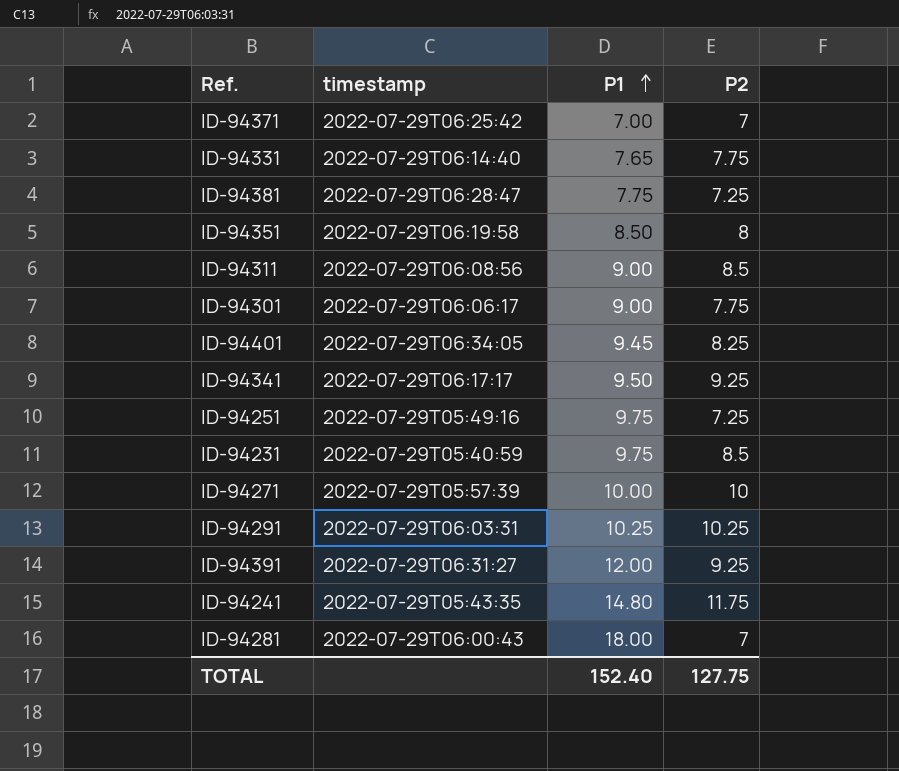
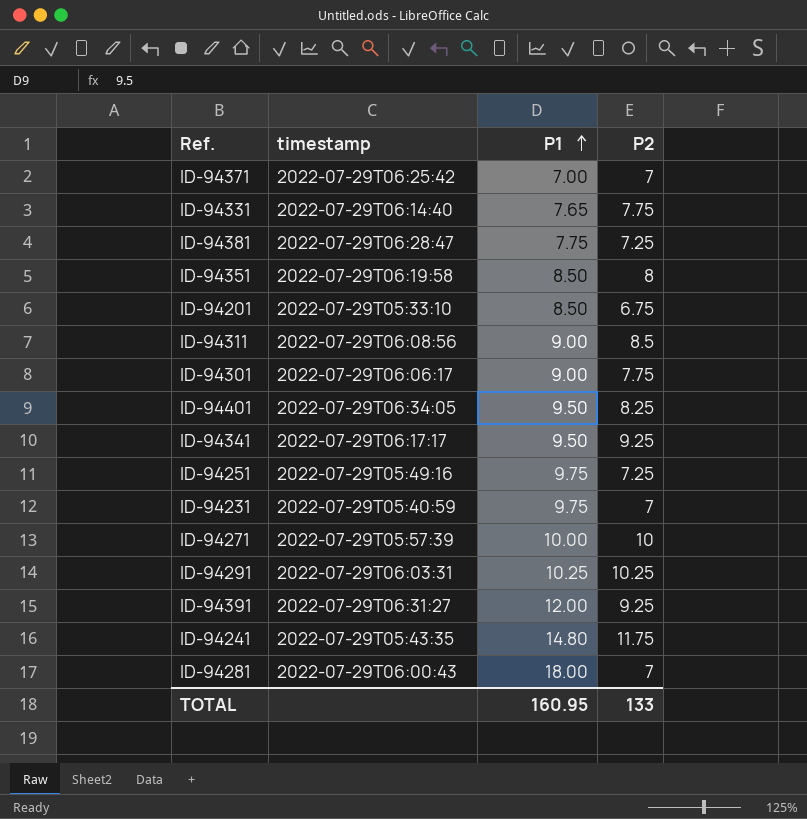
row ID-94201: none -> 2022-07-29T05:33:10 | 8.50 | 6.75
ID-94401 | P1: 9.45 -> 9.50
ID-94231 | P2: 8.5 -> 7
TOTAL | P1: 152.40 -> 160.95
TOTAL | P2: 127.75 -> 133

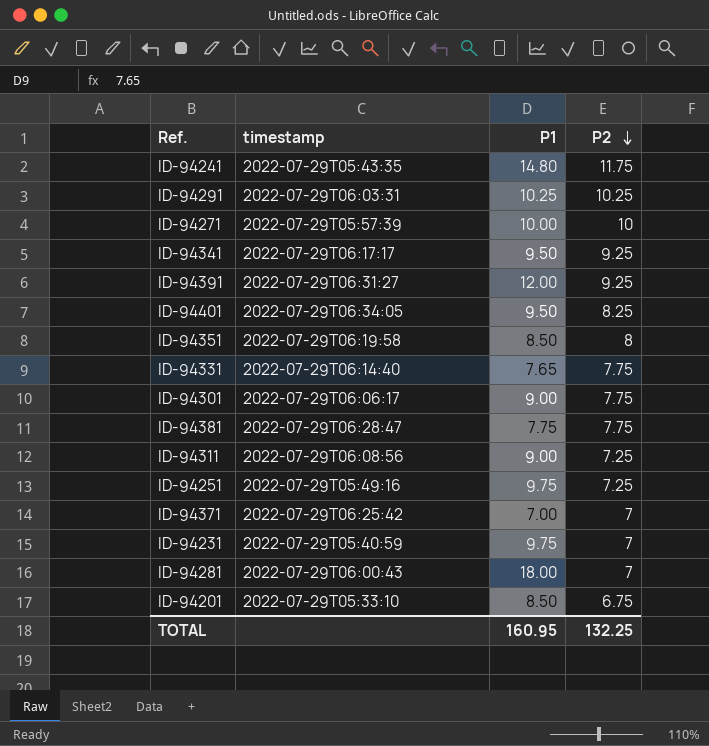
row order: P1 ascending -> P2 descending
ID-94381 | P2: 7.25 -> 7.75
ID-94311 | P2: 8.5 -> 7.25
TOTAL | P2: 133 -> 132.25

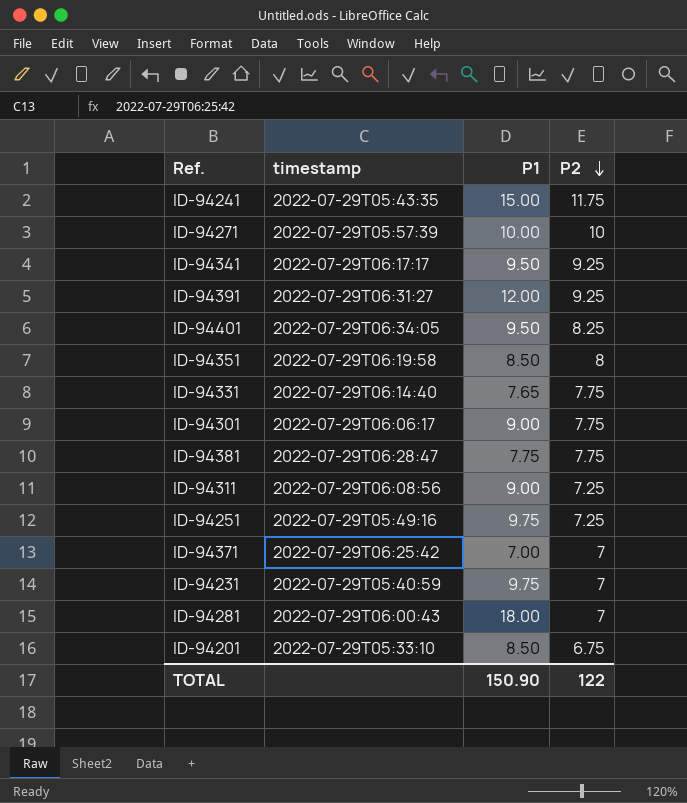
row ID-94291: 2022-07-29T06:03:31 | 10.25 | 10.25 -> none
ID-94241 | P1: 14.80 -> 15.00
TOTAL | P1: 160.95 -> 150.90
TOTAL | P2: 132.25 -> 122

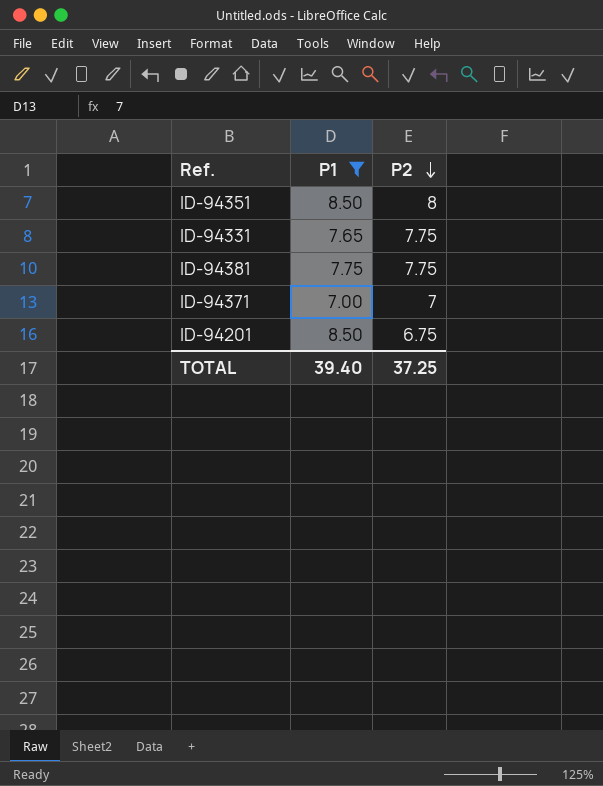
filter: none -> P1 <= 8.50
column timestamp | position: 2 -> none
TOTAL | P1: 150.90 -> 39.40
TOTAL | P2: 122 -> 37.25

